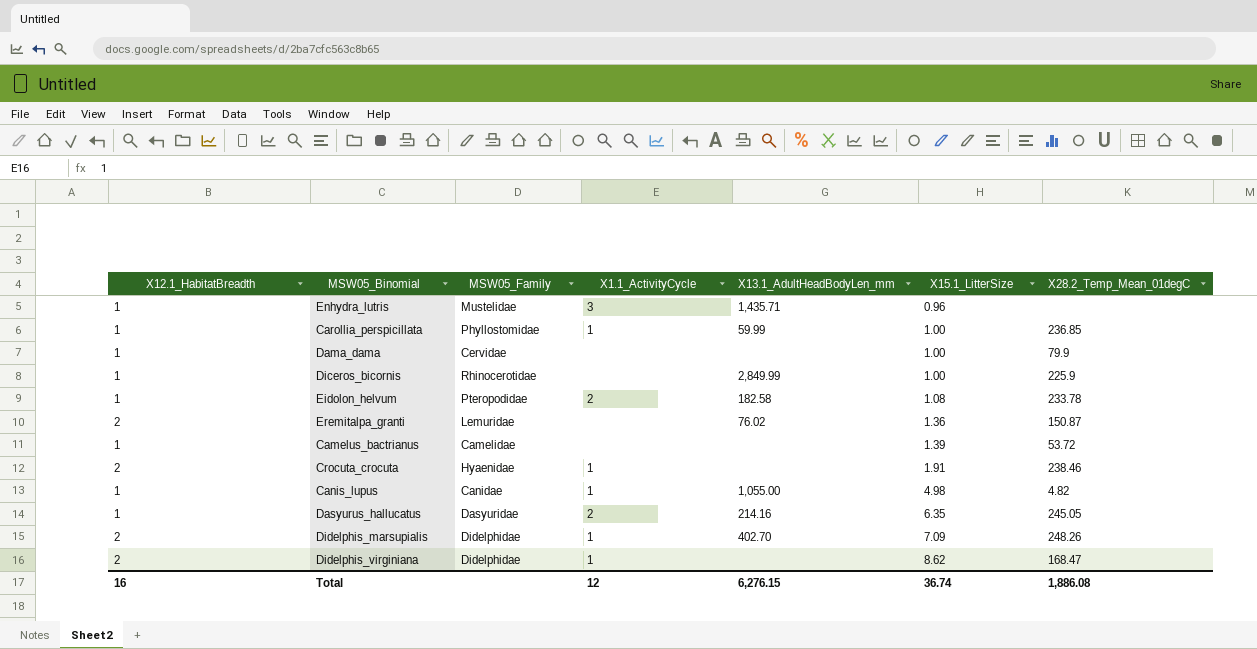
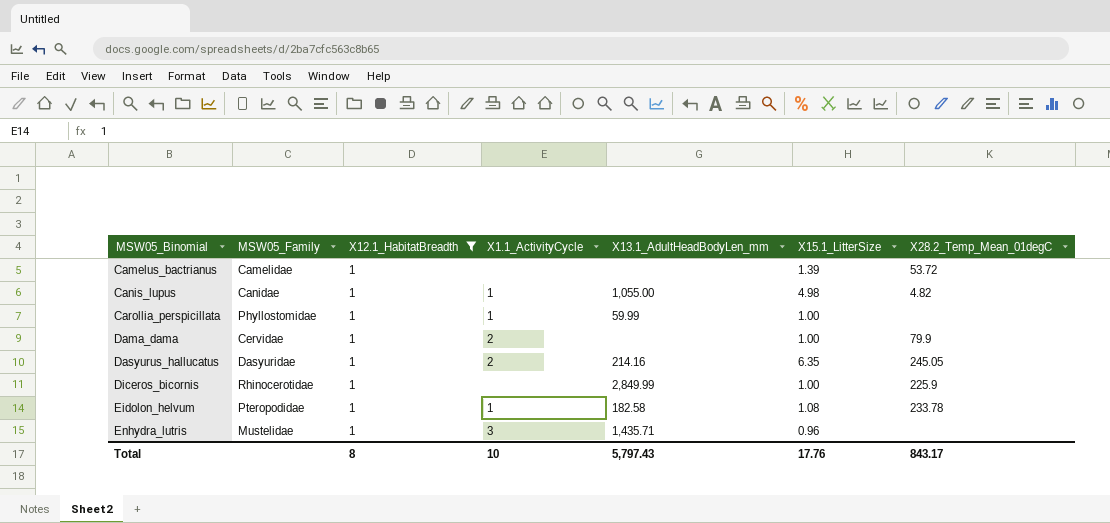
filter: none -> X12.1_HabitatBreadth = 1
row order: X15.1_LitterSize ascending -> MSW05_Binomial ascending
column X12.1_HabitatBreadth | position: 1 -> 3
Carollia_perspicillata | X28.2_Temp_Mean_01degC: 236.85 -> none
Dama_dama | X1.1_ActivityCycle: none -> 2
Eidolon_helvum | X1.1_ActivityCycle: 2 -> 1
Total | X12.1_HabitatBreadth: 16 -> 8
Total | X1.1_ActivityCycle: 12 -> 10
Total | X13.1_AdultHeadBodyLen_mm: 6,276.15 -> 5,797.43
Total | X15.1_LitterSize: 36.74 -> 17.76
Total | X28.2_Temp_Mean_01degC: 1,886.08 -> 843.17

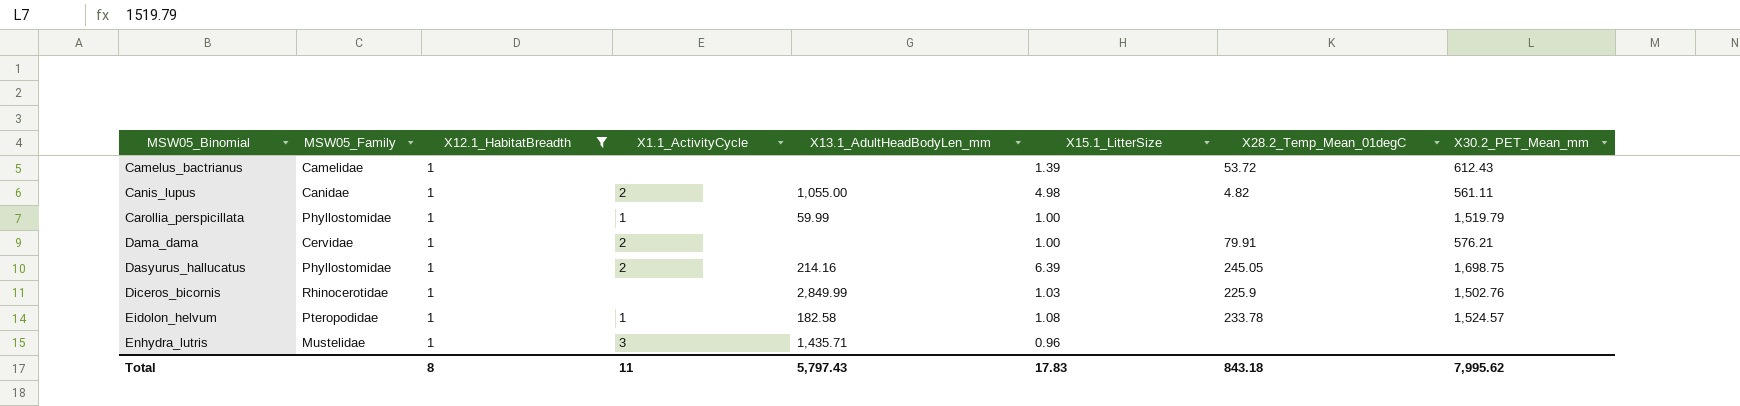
column X30.2_PET_Mean_mm | position: none -> 8
Canis_lupus | X1.1_ActivityCycle: 1 -> 2
Dama_dama | X28.2_Temp_Mean_01degC: 79.9 -> 79.91
Dasyurus_hallucatus | MSW05_Family: Dasyuridae -> Phyllostomidae
Dasyurus_hallucatus | X15.1_LitterSize: 6.35 -> 6.39
Diceros_bicornis | X15.1_LitterSize: 1.00 -> 1.03
Total | X1.1_ActivityCycle: 10 -> 11
Total | X15.1_LitterSize: 17.76 -> 17.83
Total | X28.2_Temp_Mean_01degC: 843.17 -> 843.18

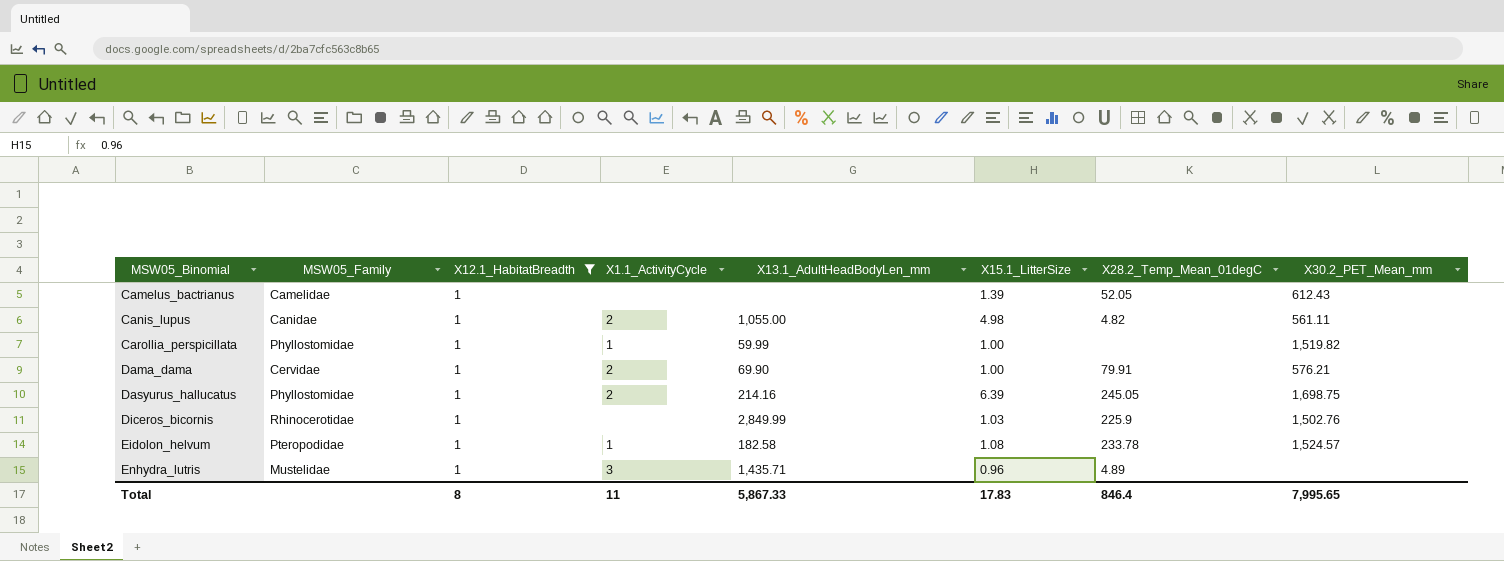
Camelus_bactrianus | X28.2_Temp_Mean_01degC: 53.72 -> 52.05
Carollia_perspicillata | X30.2_PET_Mean_mm: 1,519.79 -> 1,519.82
Dama_dama | X13.1_AdultHeadBodyLen_mm: none -> 69.90
Enhydra_lutris | X28.2_Temp_Mean_01degC: none -> 4.89
Total | X13.1_AdultHeadBodyLen_mm: 5,797.43 -> 5,867.33
Total | X28.2_Temp_Mean_01degC: 843.18 -> 846.4
Total | X30.2_PET_Mean_mm: 7,995.62 -> 7,995.65

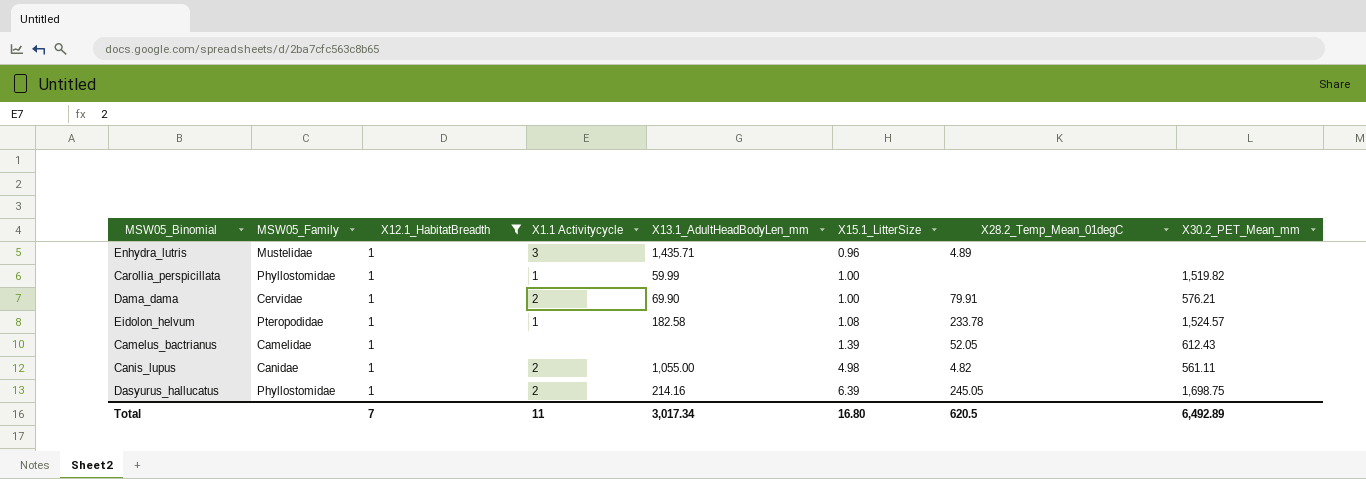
row order: MSW05_Binomial ascending -> X15.1_LitterSize ascending
column name: X1.1_ActivityCycle -> X1.1 Activitycycle
row Diceros_bicornis: Rhinocerotidae | 1 | none | 2,849.99 | 1.03 | 225.9 | 1,502.76 -> none
Total | X12.1_HabitatBreadth: 8 -> 7
Total | X13.1_AdultHeadBodyLen_mm: 5,867.33 -> 3,017.34
Total | X15.1_LitterSize: 17.83 -> 16.80
Total | X28.2_Temp_Mean_01degC: 846.4 -> 620.5
Total | X30.2_PET_Mean_mm: 7,995.65 -> 6,492.89

